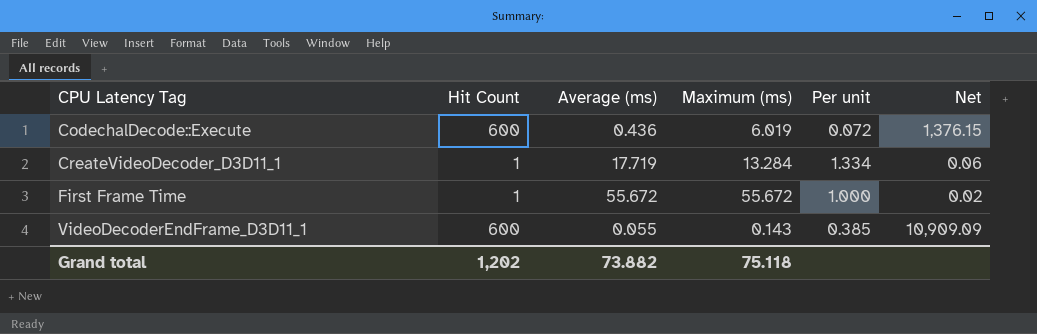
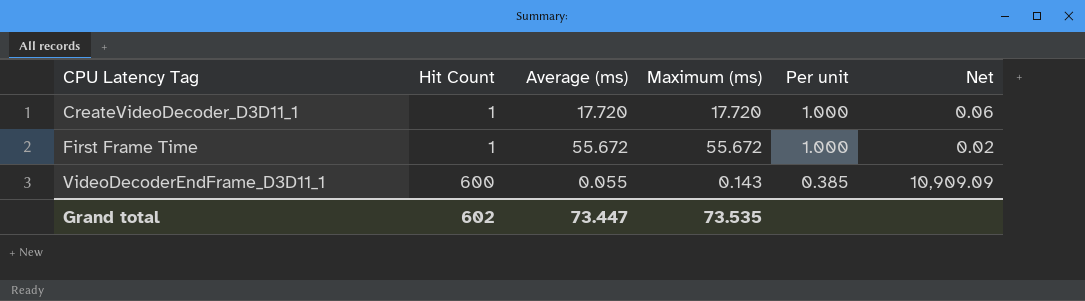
row CodechalDecode::Execute: 600 | 0.436 | 6.019 | 0.072 | 1,376.15 -> none
CreateVideoDecoder_D3D11_1 | Average (ms): 17.719 -> 17.720
CreateVideoDecoder_D3D11_1 | Maximum (ms): 13.284 -> 17.720
CreateVideoDecoder_D3D11_1 | Per unit: 1.334 -> 1.000
Grand total | Hit Count: 1,202 -> 602
Grand total | Average (ms): 73.882 -> 73.447
Grand total | Maximum (ms): 75.118 -> 73.535

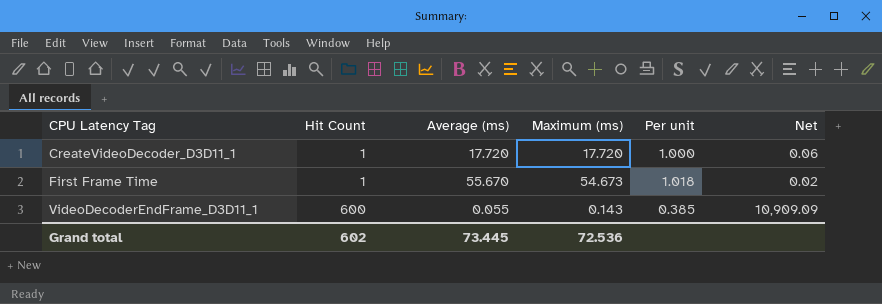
First Frame Time | Average (ms): 55.672 -> 55.670
First Frame Time | Maximum (ms): 55.672 -> 54.673
First Frame Time | Per unit: 1.000 -> 1.018
Grand total | Average (ms): 73.447 -> 73.445
Grand total | Maximum (ms): 73.535 -> 72.536

